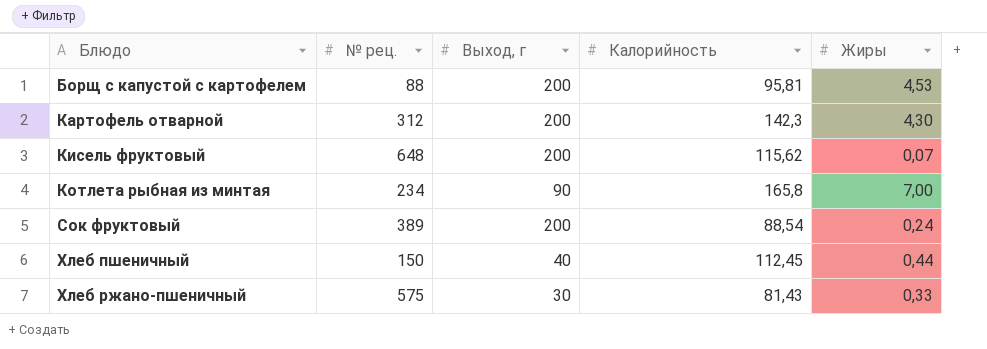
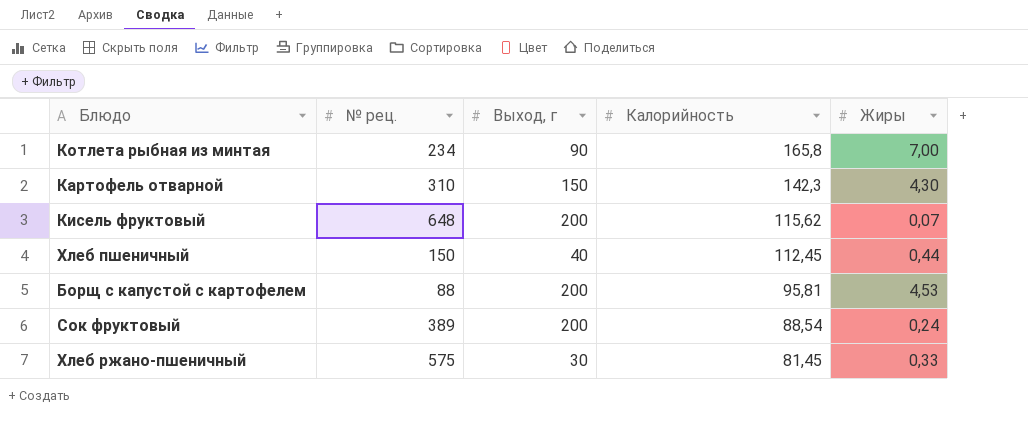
row order: Блюдо ascending -> Калорийность descending
Картофель отварной | № рец.: 312 -> 310
Картофель отварной | Выход, г: 200 -> 150
Хлеб ржано-пшеничный | Калорийность: 81,43 -> 81,45

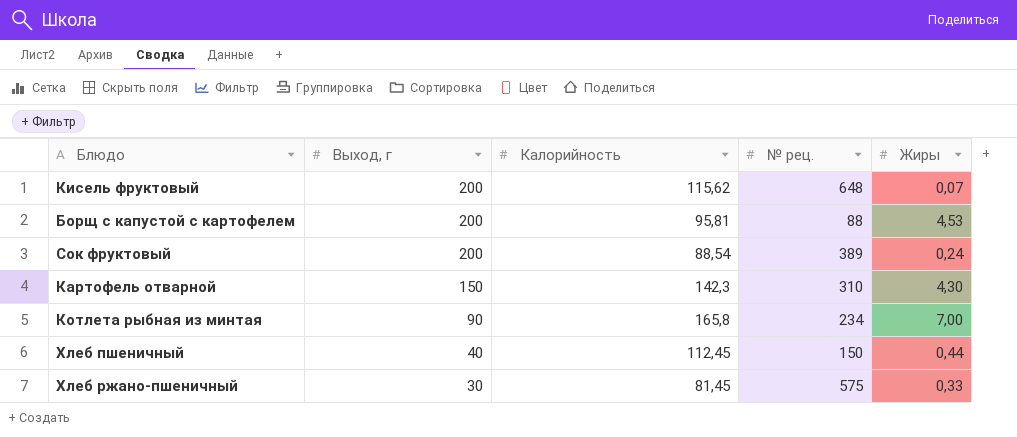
row order: Калорийность descending -> Выход, г descending
column № рец. | position: 2 -> 4

